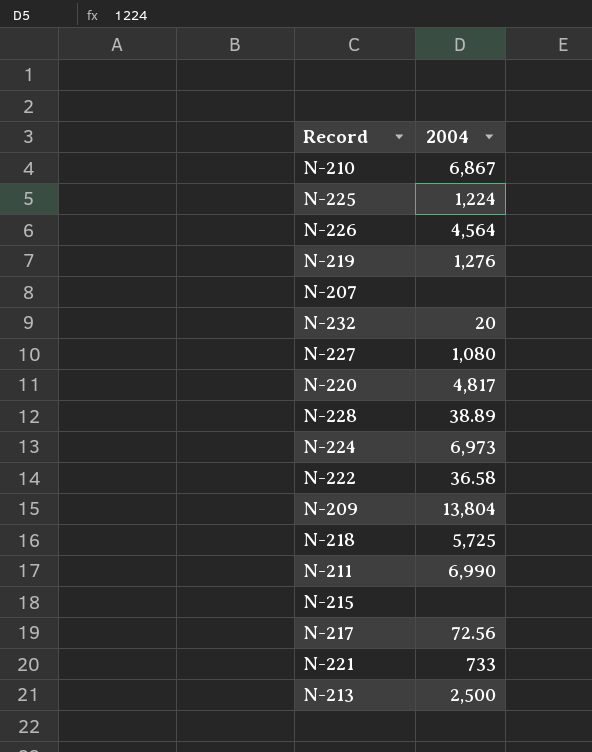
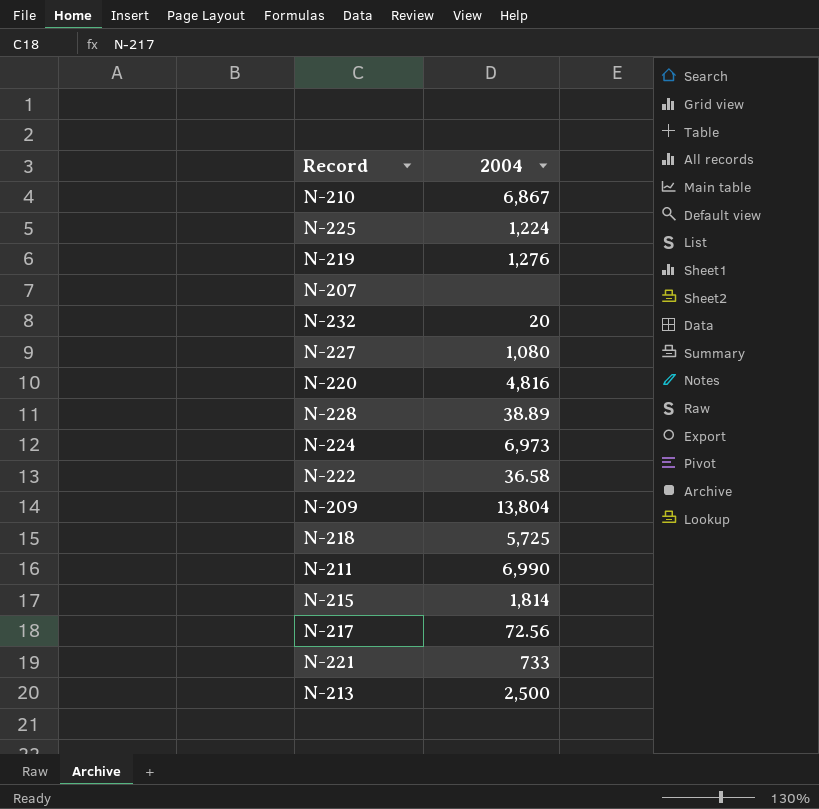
row N-226: 4,564 -> none
N-220 | 2004: 4,817 -> 4,816
N-215 | 2004: none -> 1,814

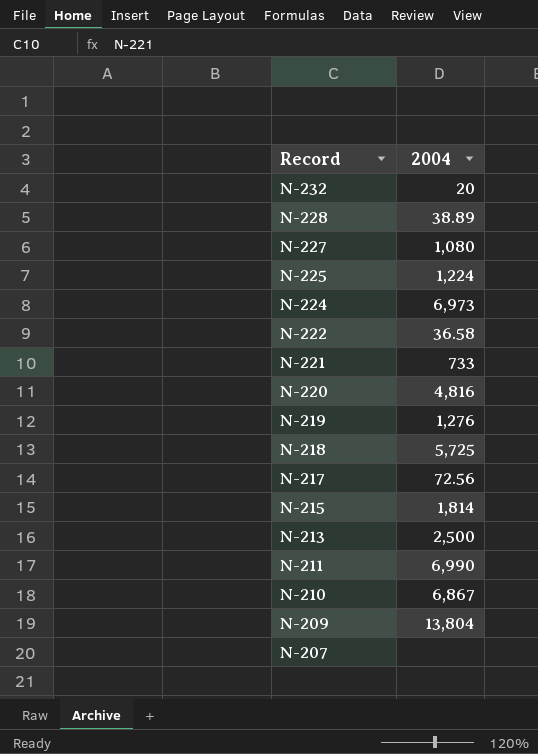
row order: none -> Record descending

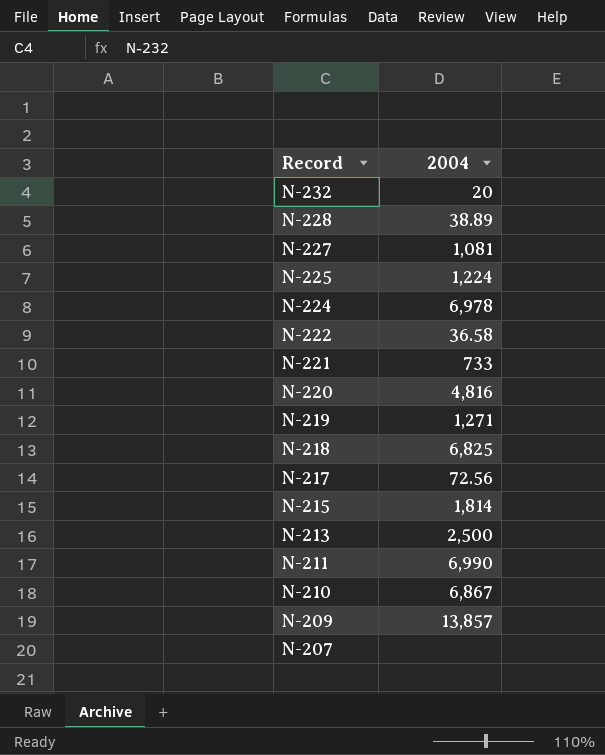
N-227 | 2004: 1,080 -> 1,081
N-224 | 2004: 6,973 -> 6,978
N-219 | 2004: 1,276 -> 1,271
N-218 | 2004: 5,725 -> 6,825
N-209 | 2004: 13,804 -> 13,857

